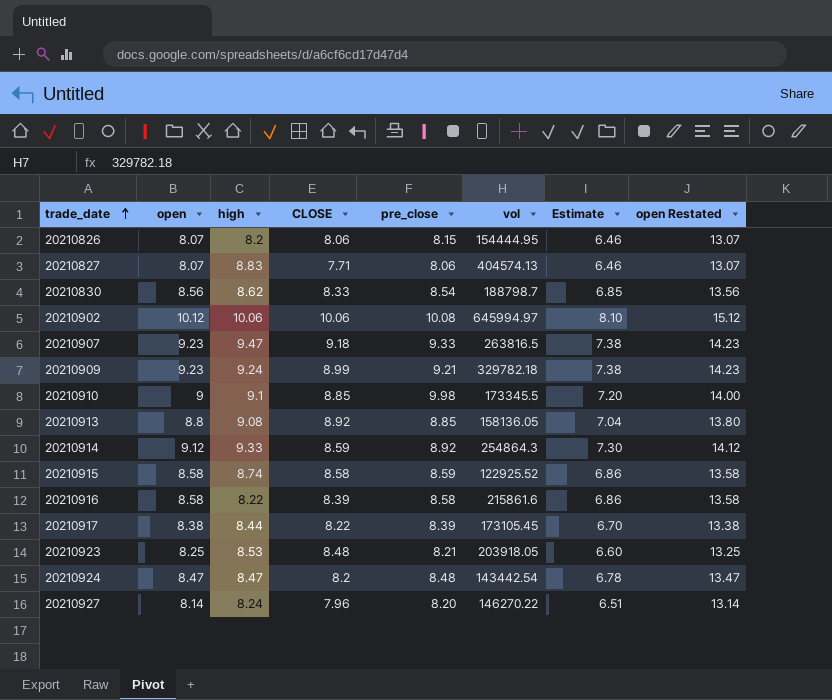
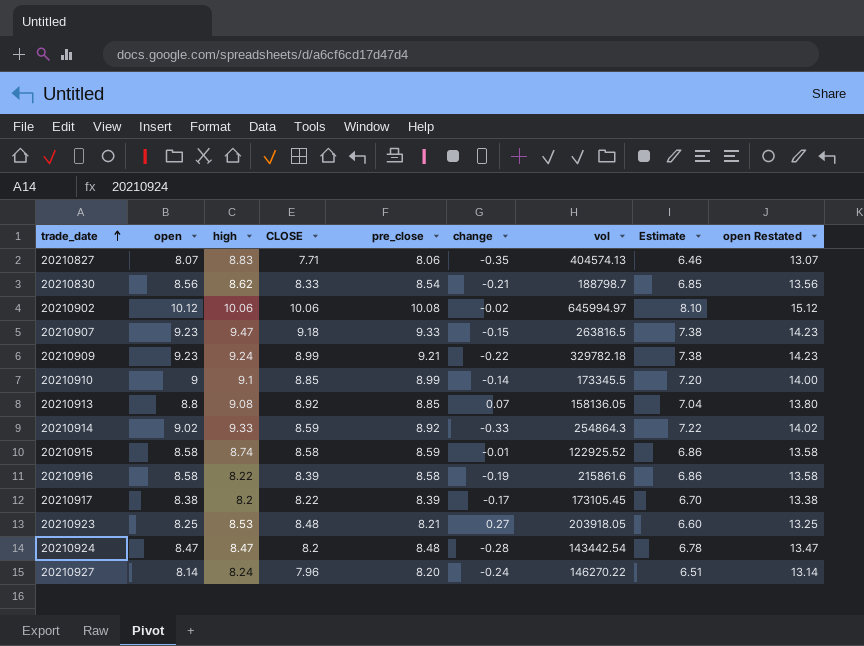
column change | formula: none -> [CLOSE] - [pre_close]
row 20210826: 8.07 | 8.2 | 8.06 | 8.15 | 154444.95 | 6.46 | 13.07 -> none
20210910 | pre_close: 9.98 -> 8.99
20210914 | open: 9.12 -> 9.02
20210914 | Estimate: 7.30 -> 7.22
20210914 | open Restated: 14.12 -> 14.02
20210917 | high: 8.44 -> 8.2

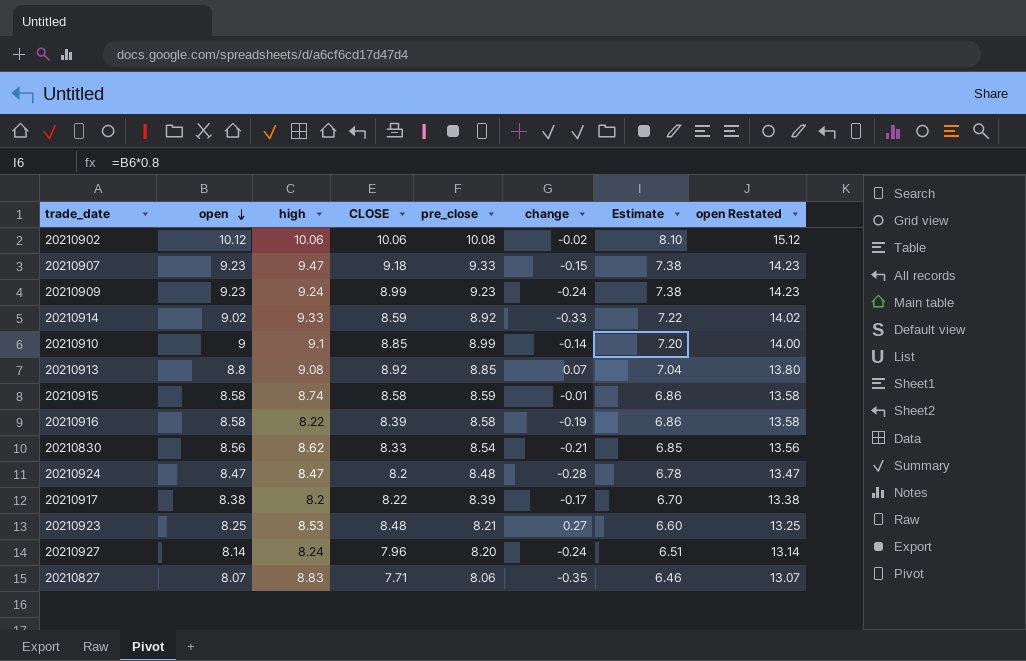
row order: trade_date ascending -> open descending
column vol | position: 7 -> none
20210909 | pre_close: 9.21 -> 9.23
20210909 | change: -0.22 -> -0.24

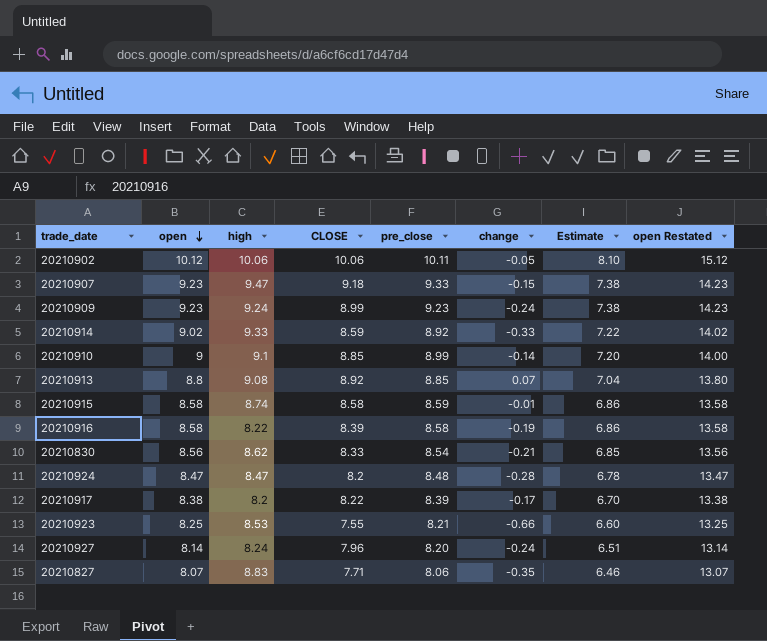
20210902 | pre_close: 10.08 -> 10.11
20210902 | change: -0.02 -> -0.05
20210923 | CLOSE: 8.48 -> 7.55
20210923 | change: 0.27 -> -0.66

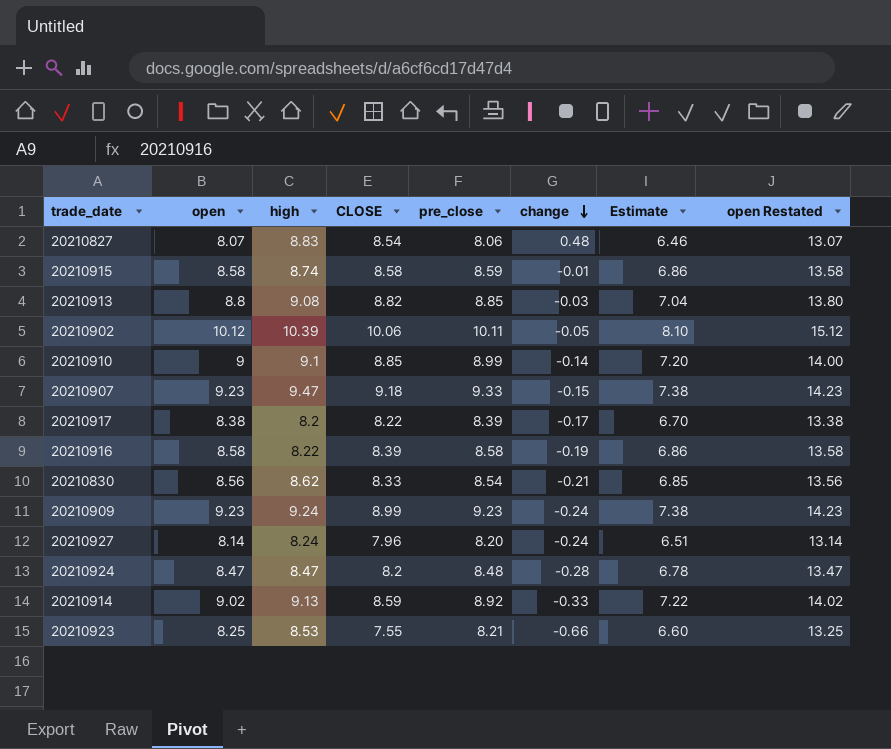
row order: open descending -> change descending
20210827 | CLOSE: 7.71 -> 8.54
20210827 | change: -0.35 -> 0.48
20210913 | CLOSE: 8.92 -> 8.82
20210913 | change: 0.07 -> -0.03
20210902 | high: 10.06 -> 10.39
20210914 | high: 9.33 -> 9.13

